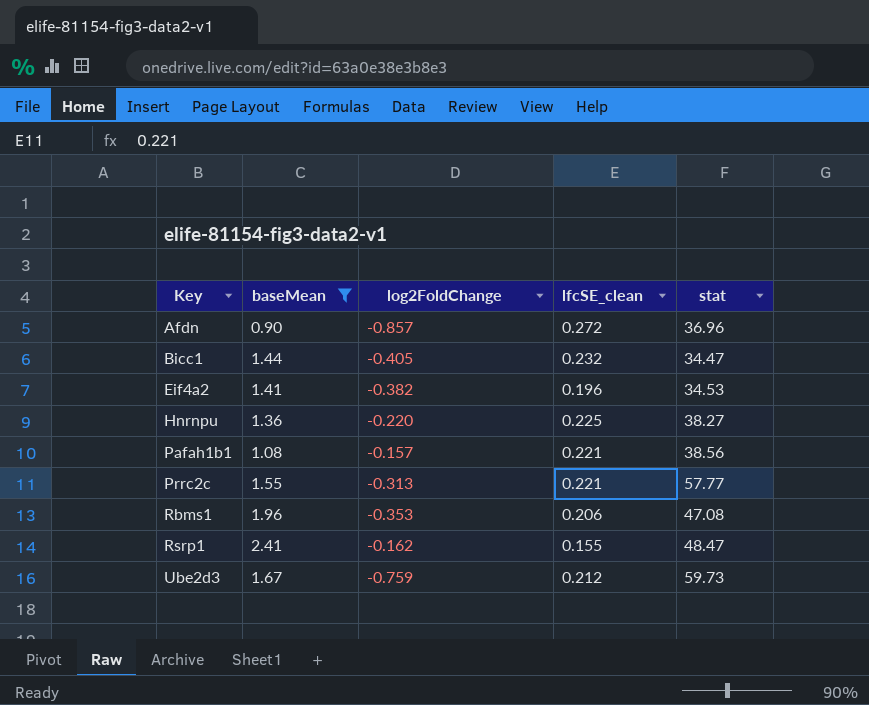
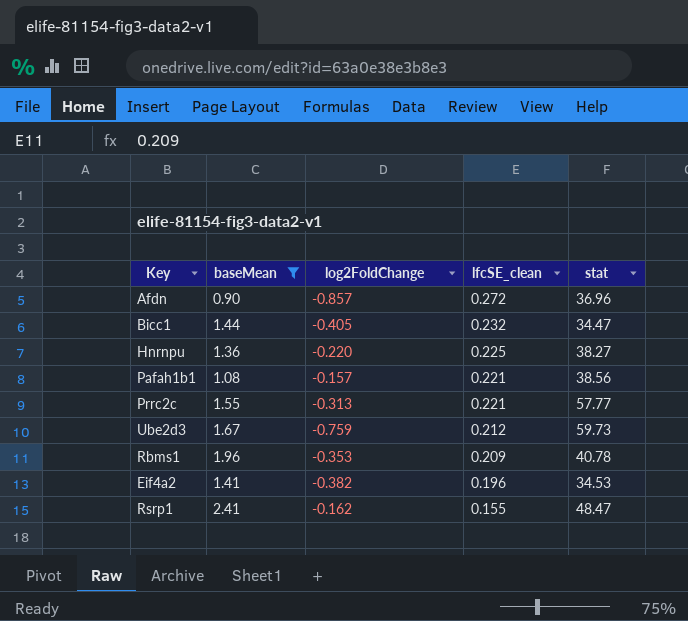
row order: Key ascending -> lfcSE_clean descending
Rbms1 | lfcSE_clean: 0.206 -> 0.209
Rbms1 | stat: 47.08 -> 40.78

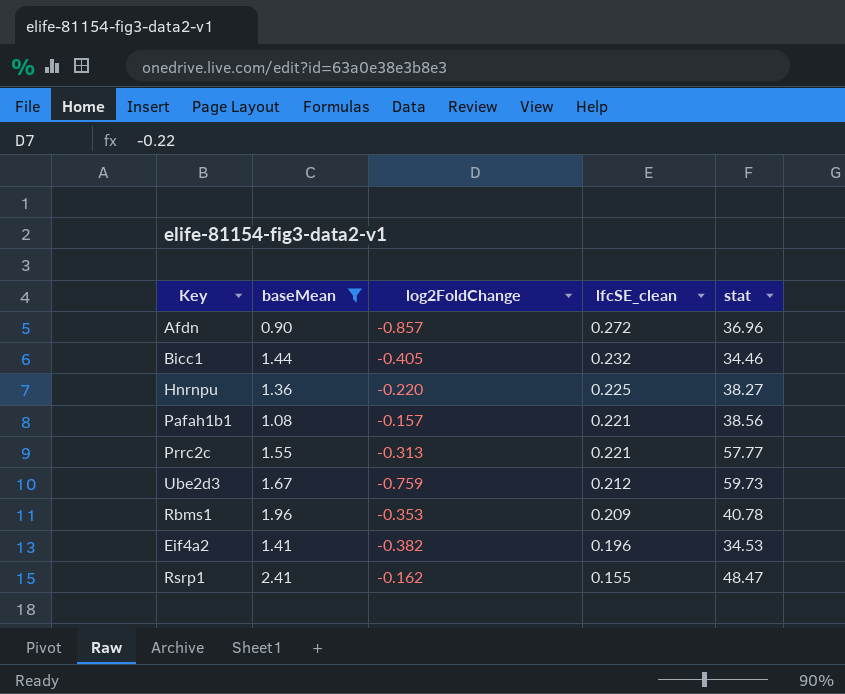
Bicc1 | stat: 34.47 -> 34.46

